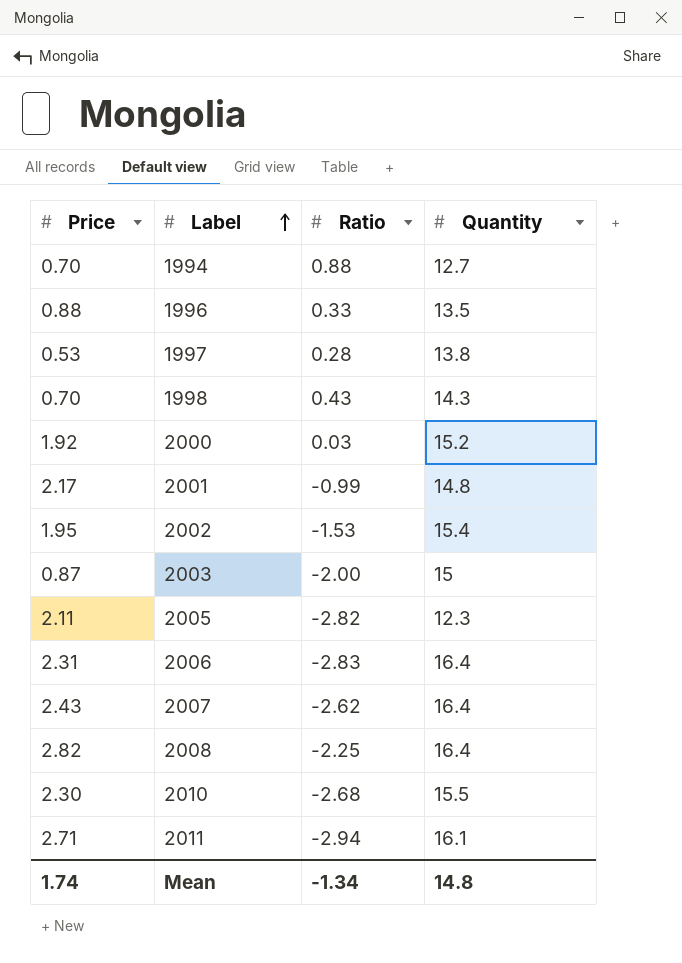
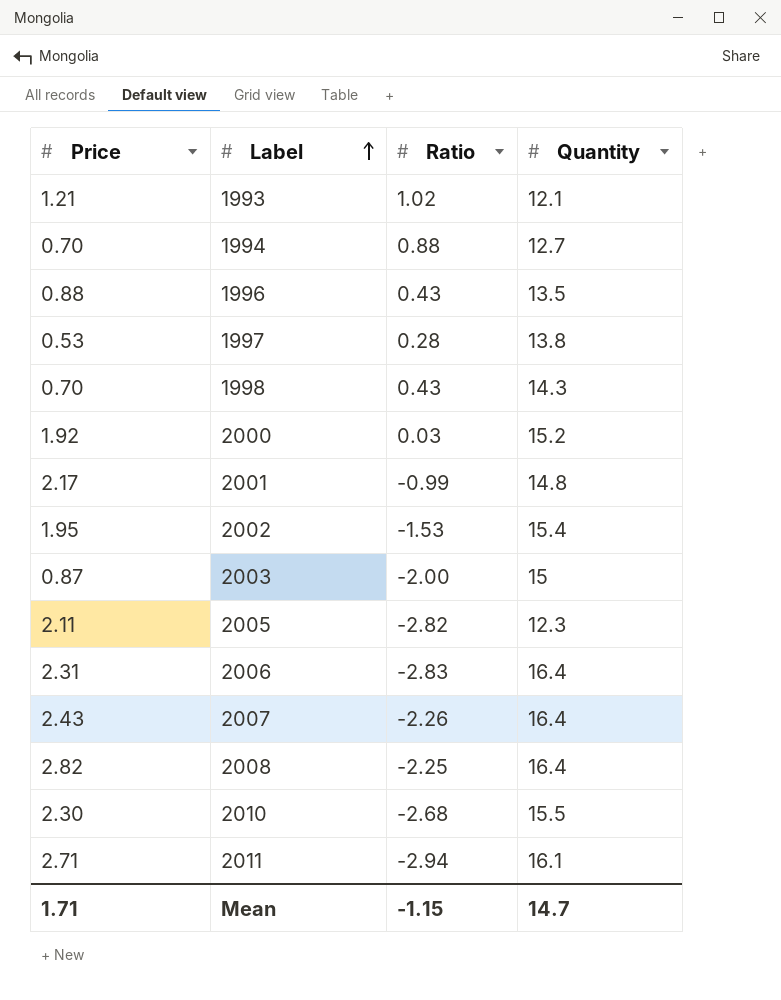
row 1993: none -> 1.21 | 1.02 | 12.1
1996 | Ratio: 0.33 -> 0.43
2007 | Ratio: -2.62 -> -2.26
Mean | Price: 1.74 -> 1.71
Mean | Ratio: -1.34 -> -1.15
Mean | Quantity: 14.8 -> 14.7

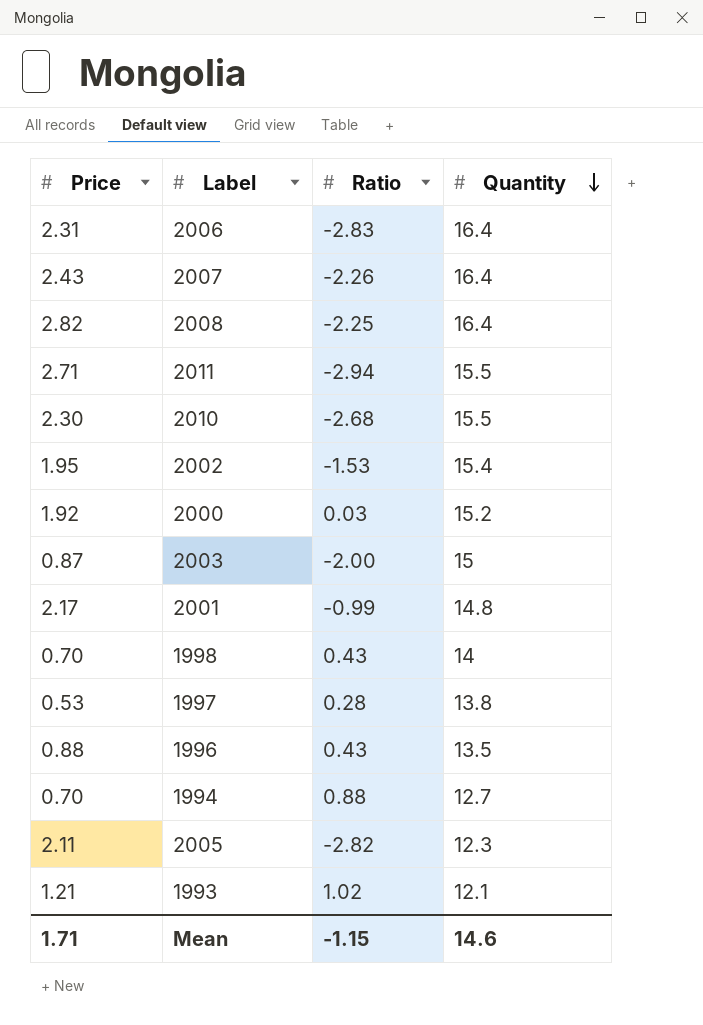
row order: Label ascending -> Quantity descending
2011 | Quantity: 16.1 -> 15.5
1998 | Quantity: 14.3 -> 14
Mean | Quantity: 14.7 -> 14.6

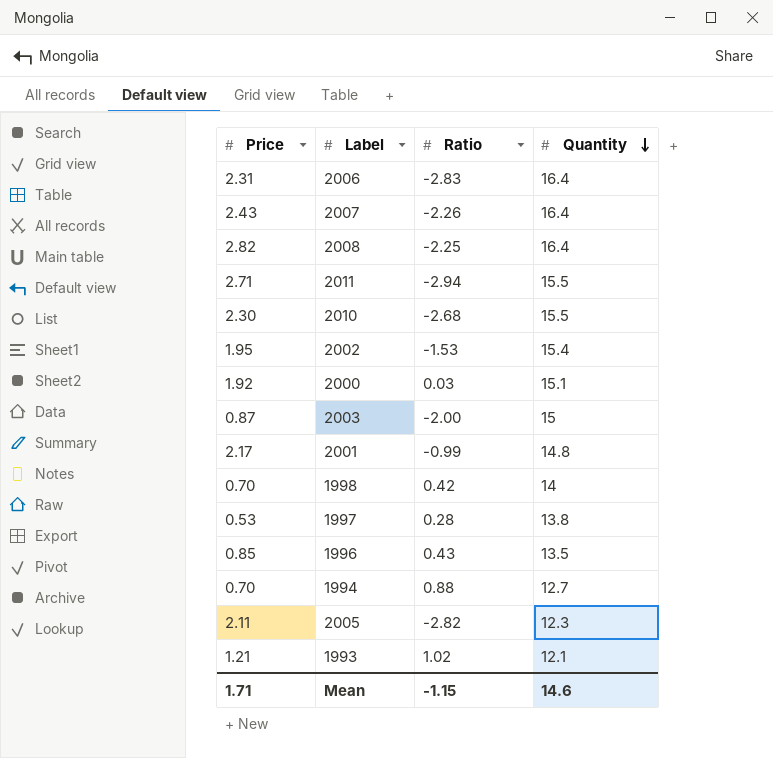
2000 | Quantity: 15.2 -> 15.1
1998 | Ratio: 0.43 -> 0.42
1996 | Price: 0.88 -> 0.85

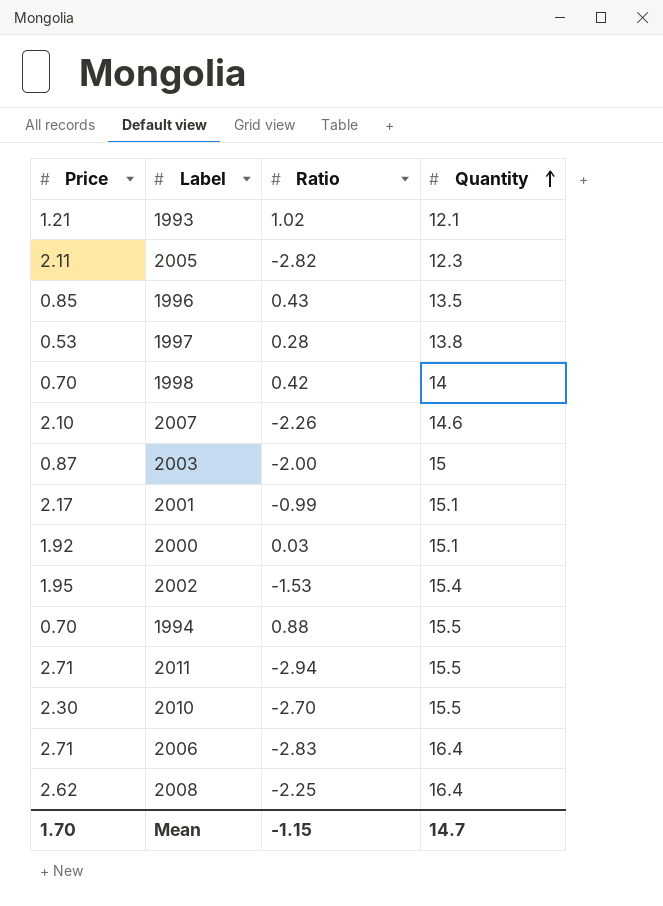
row order: Quantity descending -> Quantity ascending
2007 | Price: 2.43 -> 2.10
2007 | Quantity: 16.4 -> 14.6
2001 | Quantity: 14.8 -> 15.1
1994 | Quantity: 12.7 -> 15.5
2010 | Ratio: -2.68 -> -2.70
2006 | Price: 2.31 -> 2.71
2008 | Price: 2.82 -> 2.62
Mean | Price: 1.71 -> 1.70
Mean | Quantity: 14.6 -> 14.7

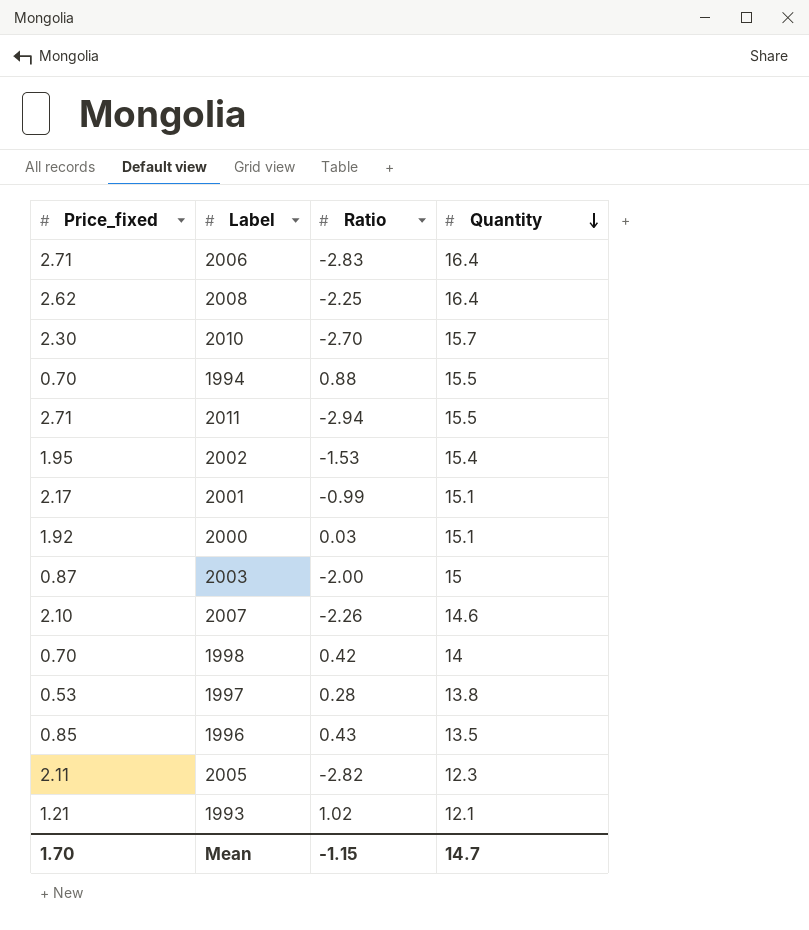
row order: Quantity ascending -> Quantity descending
column name: Price -> Price_fixed
2010 | Quantity: 15.5 -> 15.7

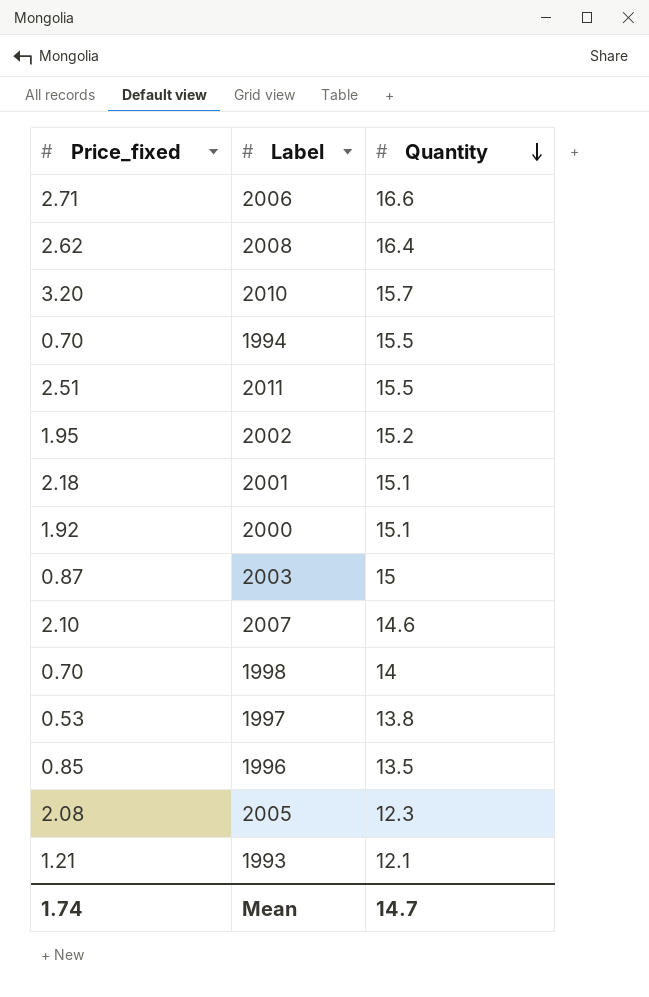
column Ratio | position: 3 -> none
2006 | Quantity: 16.4 -> 16.6
2010 | Price_fixed: 2.30 -> 3.20
2011 | Price_fixed: 2.71 -> 2.51
2002 | Quantity: 15.4 -> 15.2
2001 | Price_fixed: 2.17 -> 2.18
2005 | Price_fixed: 2.11 -> 2.08
Mean | Price_fixed: 1.70 -> 1.74

